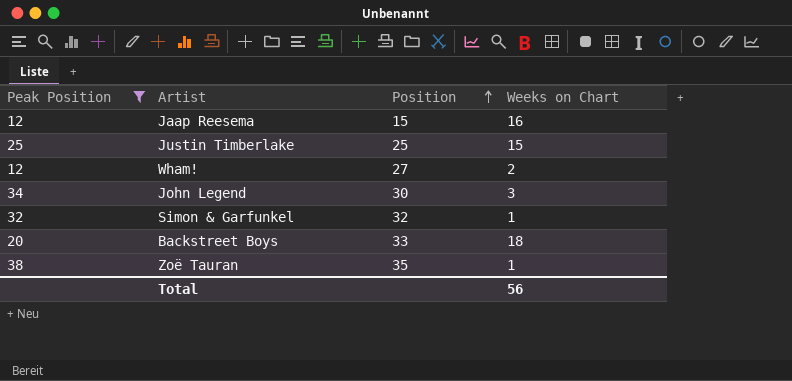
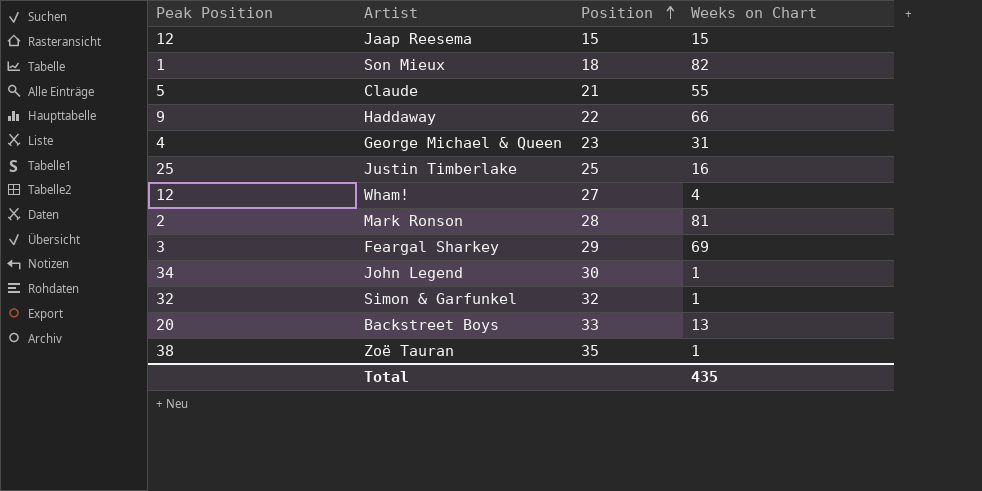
filter: Peak Position >= 12 -> none
Jaap Reesema | Weeks on Chart: 16 -> 15
Justin Timberlake | Weeks on Chart: 15 -> 16
Wham! | Weeks on Chart: 2 -> 4
John Legend | Weeks on Chart: 3 -> 1
Backstreet Boys | Weeks on Chart: 18 -> 13
Total | Weeks on Chart: 56 -> 435

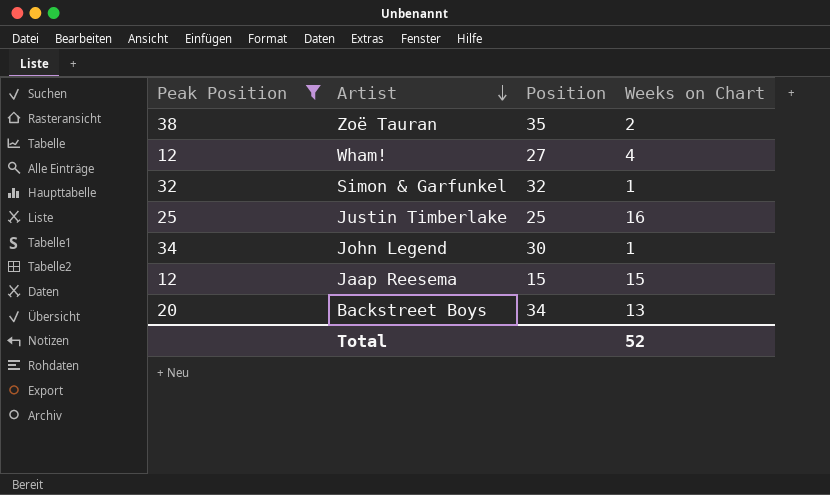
filter: none -> Peak Position >= 12
row order: Position ascending -> Artist descending
Zoë Tauran | Weeks on Chart: 1 -> 2
Backstreet Boys | Position: 33 -> 34
Total | Weeks on Chart: 435 -> 52

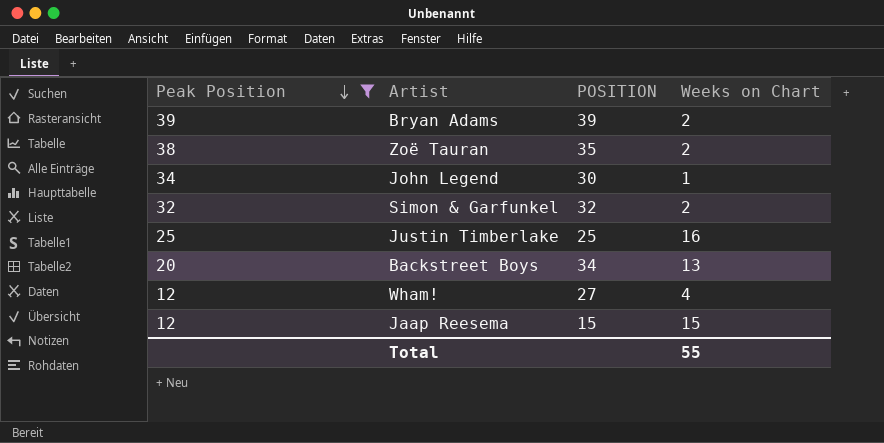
row order: Artist descending -> Peak Position descending
column name: Position -> POSITION
row Bryan Adams: none -> 39 | 39 | 2
Simon & Garfunkel | Weeks on Chart: 1 -> 2
Total | Weeks on Chart: 52 -> 55

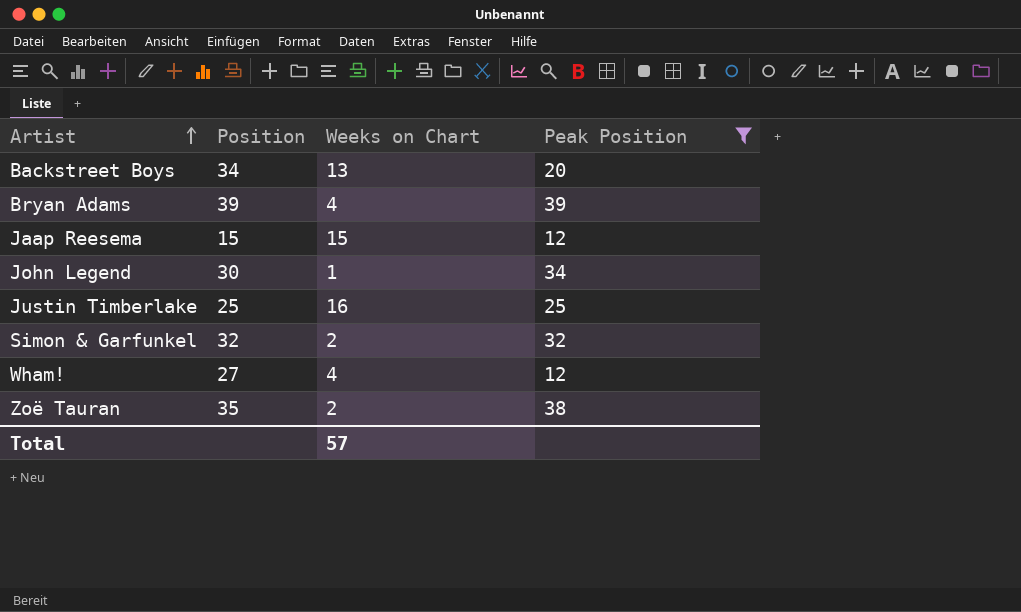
row order: Peak Position descending -> Artist ascending
column name: POSITION -> Position
column Peak Position | position: 1 -> 4
Bryan Adams | Weeks on Chart: 2 -> 4
Total | Weeks on Chart: 55 -> 57

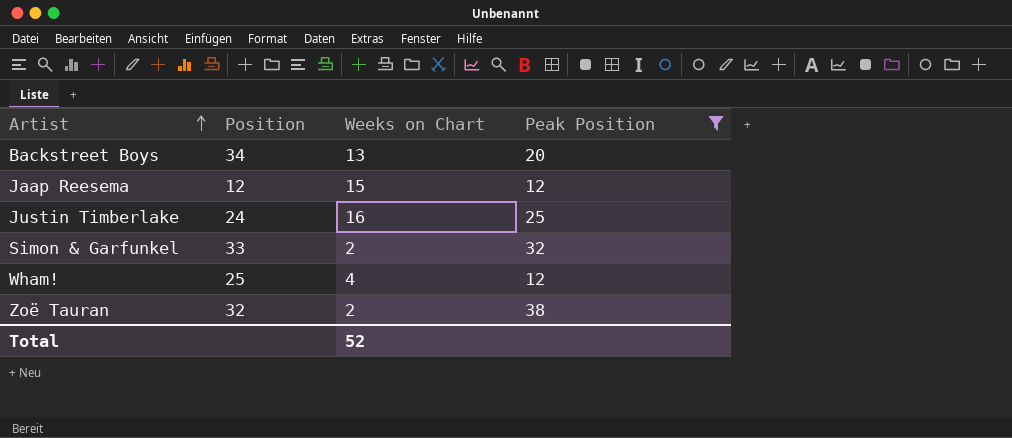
row Bryan Adams: 39 | 4 | 39 -> none
row John Legend: 30 | 1 | 34 -> none
Jaap Reesema | Position: 15 -> 12
Justin Timberlake | Position: 25 -> 24
Simon & Garfunkel | Position: 32 -> 33
Wham! | Position: 27 -> 25
Zoë Tauran | Position: 35 -> 32
Total | Weeks on Chart: 57 -> 52

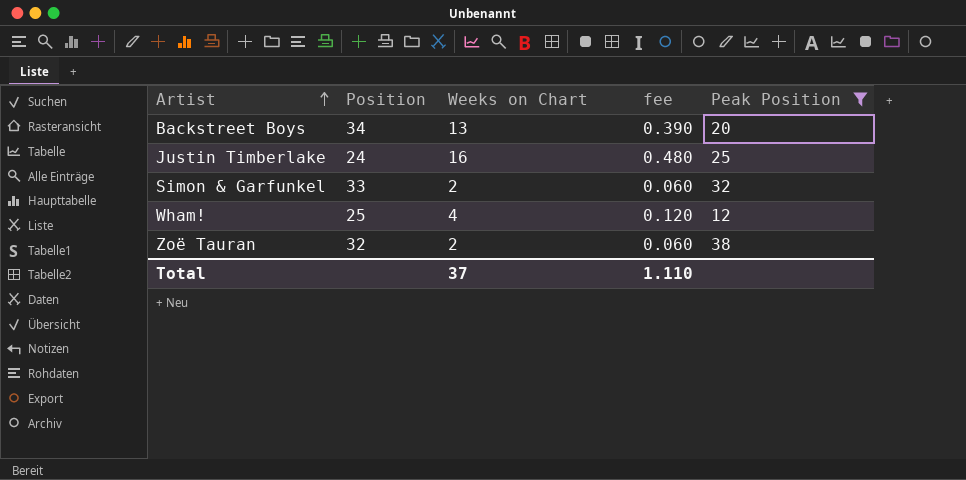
column fee | formula: none -> [Weeks on Chart] * 0.03
row Jaap Reesema: 12 | 15 | 12 -> none
Total | Weeks on Chart: 52 -> 37

